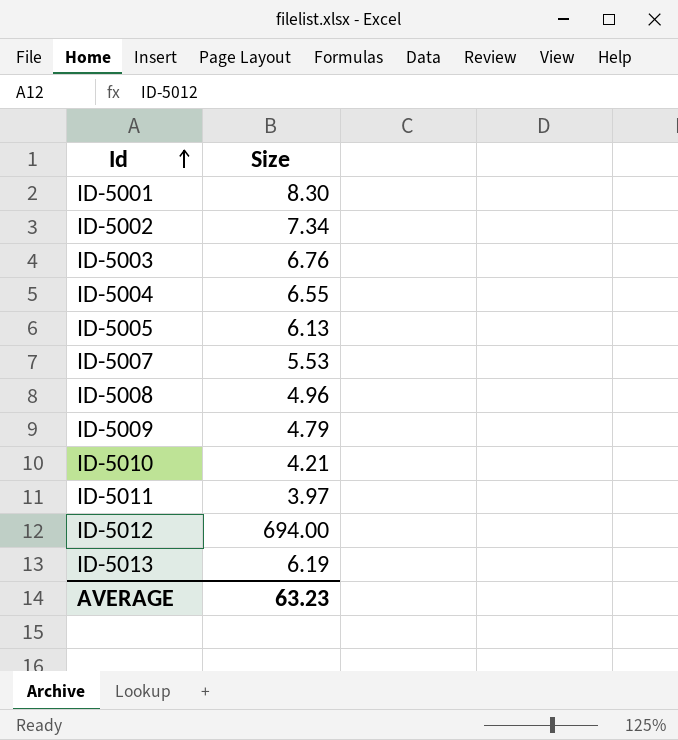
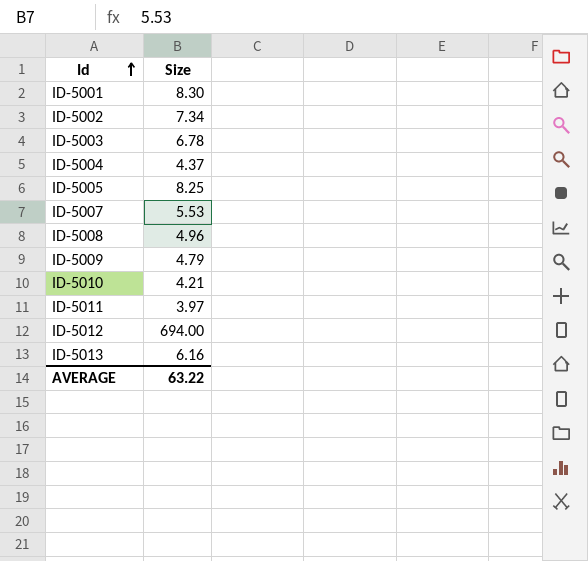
ID-5003 | Size: 6.76 -> 6.78
ID-5004 | Size: 6.55 -> 4.37
ID-5005 | Size: 6.13 -> 8.25
ID-5013 | Size: 6.19 -> 6.16
AVERAGE | Size: 63.23 -> 63.22

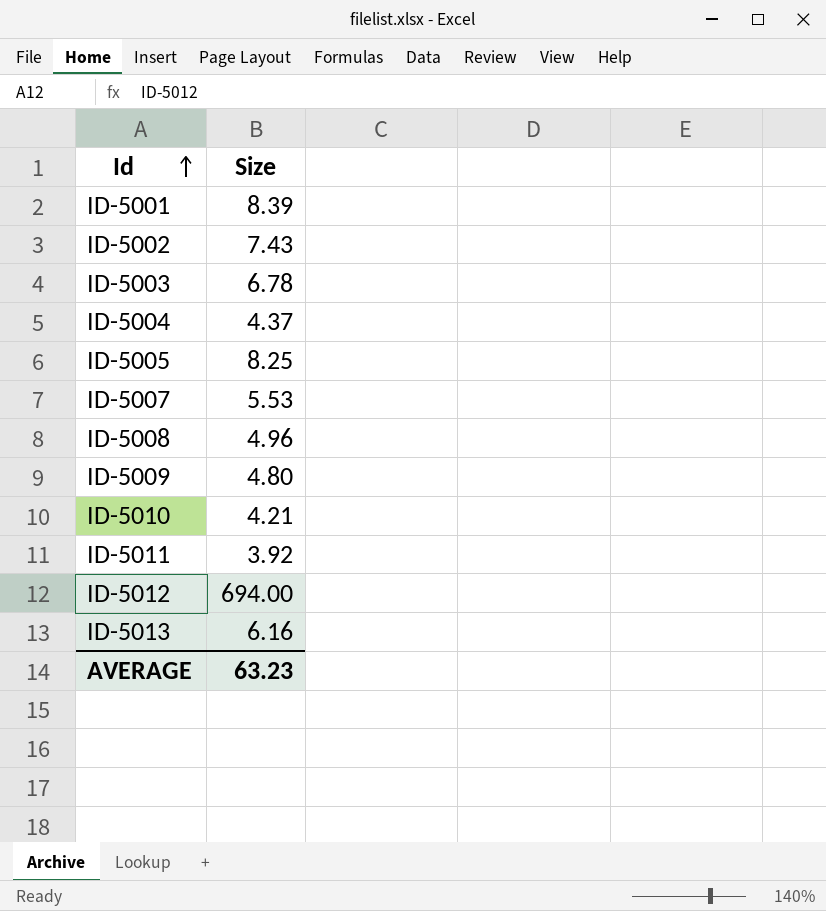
ID-5001 | Size: 8.30 -> 8.39
ID-5002 | Size: 7.34 -> 7.43
ID-5009 | Size: 4.79 -> 4.80
ID-5011 | Size: 3.97 -> 3.92
AVERAGE | Size: 63.22 -> 63.23

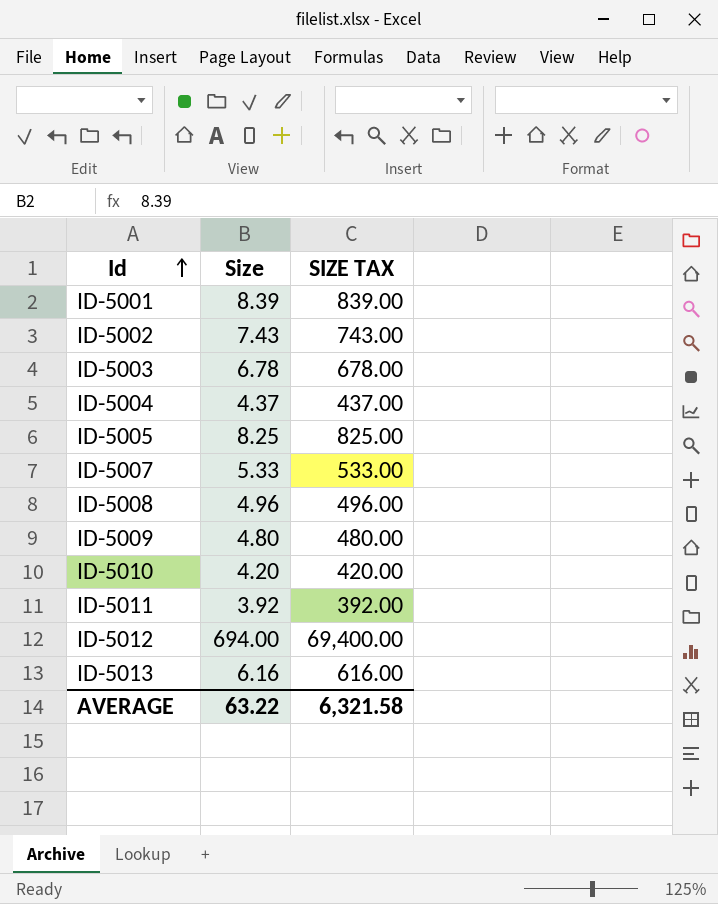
column SIZE TAX | formula: none -> [Size] * 100
ID-5007 | Size: 5.53 -> 5.33
ID-5010 | Size: 4.21 -> 4.20
AVERAGE | Size: 63.23 -> 63.22

